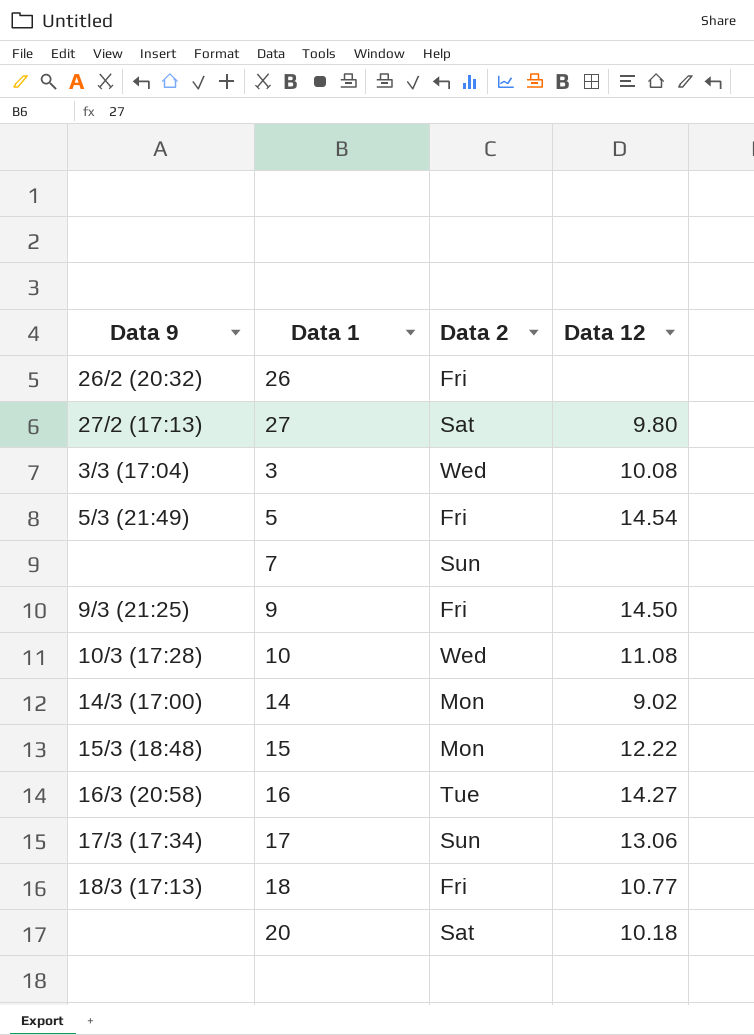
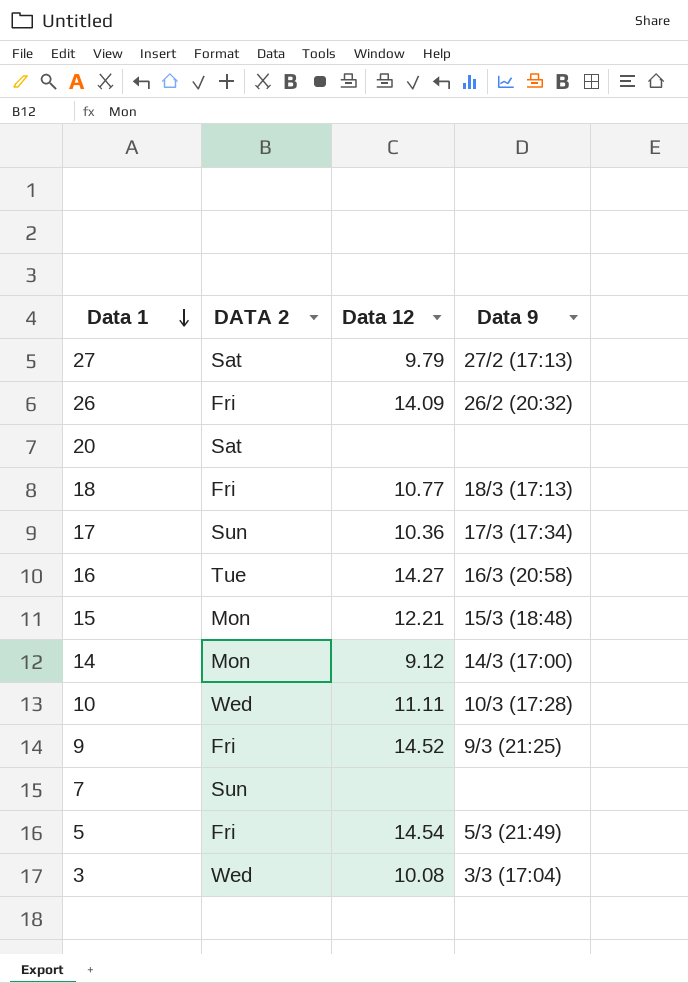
row order: none -> Data 1 descending
column name: Data 2 -> DATA 2
column Data 9 | position: 1 -> 4
27 | Data 12: 9.80 -> 9.79
26 | Data 12: none -> 14.09
20 | Data 12: 10.18 -> none
17 | Data 12: 13.06 -> 10.36
15 | Data 12: 12.22 -> 12.21
14 | Data 12: 9.02 -> 9.12
10 | Data 12: 11.08 -> 11.11
9 | Data 12: 14.50 -> 14.52

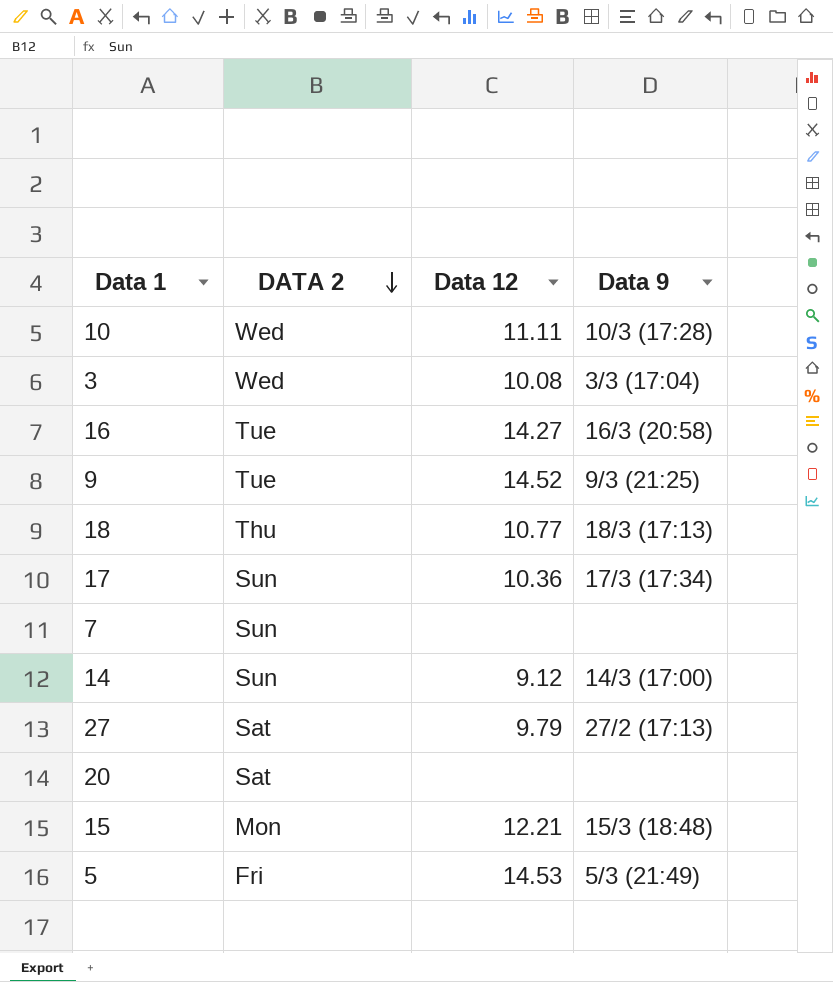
row order: Data 1 descending -> DATA 2 descending
row 26: Fri | 14.09 | 26/2 (20:32) -> none
9 | DATA 2: Fri -> Tue
18 | DATA 2: Fri -> Thu
14 | DATA 2: Mon -> Sun
5 | Data 12: 14.54 -> 14.53

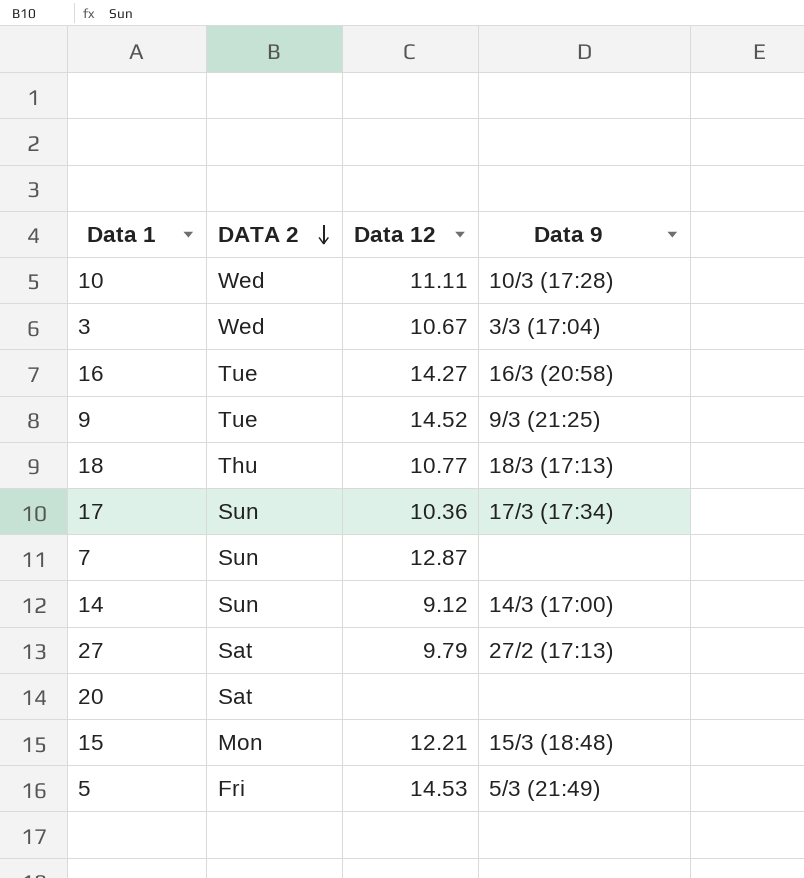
3 | Data 12: 10.08 -> 10.67
7 | Data 12: none -> 12.87

